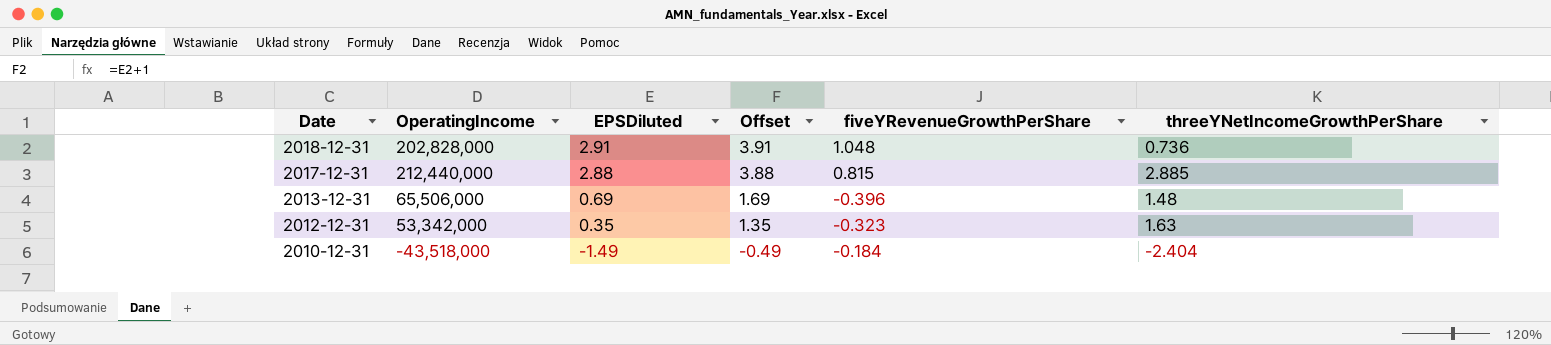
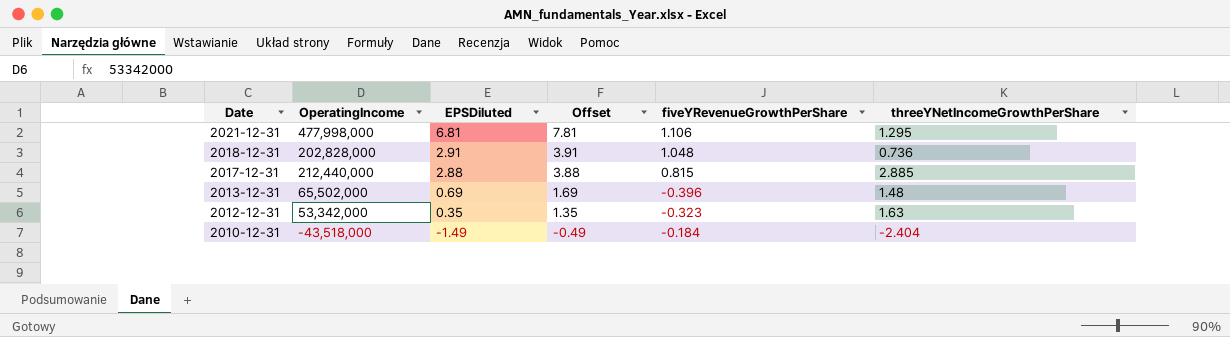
row 2021-12-31: none -> 477,998,000 | 6.81 | 7.81 | 1.106 | 1.295
2013-12-31 | OperatingIncome: 65,506,000 -> 65,502,000

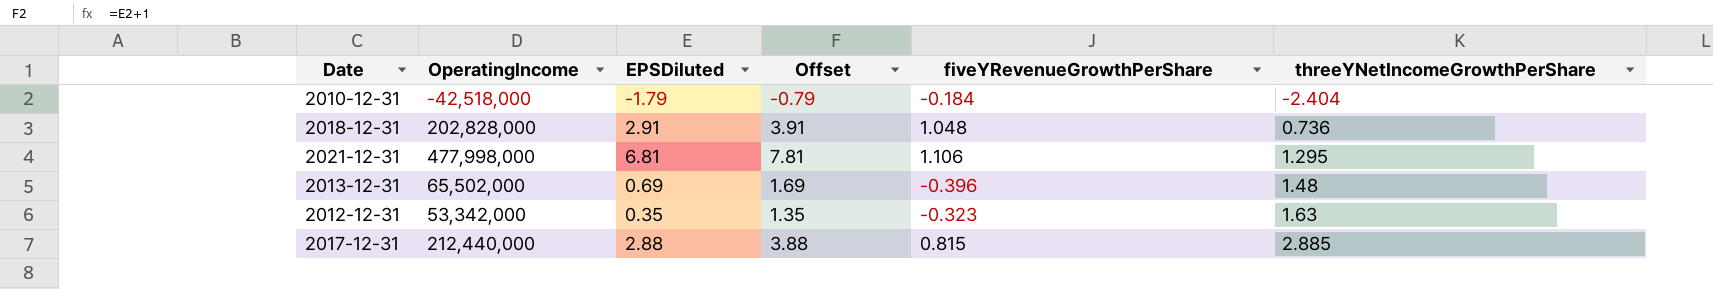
row order: Date descending -> threeYNetIncomeGrowthPerShare ascending
2010-12-31 | OperatingIncome: -43,518,000 -> -42,518,000
2010-12-31 | EPSDiluted: -1.49 -> -1.79
2010-12-31 | Offset: -0.49 -> -0.79

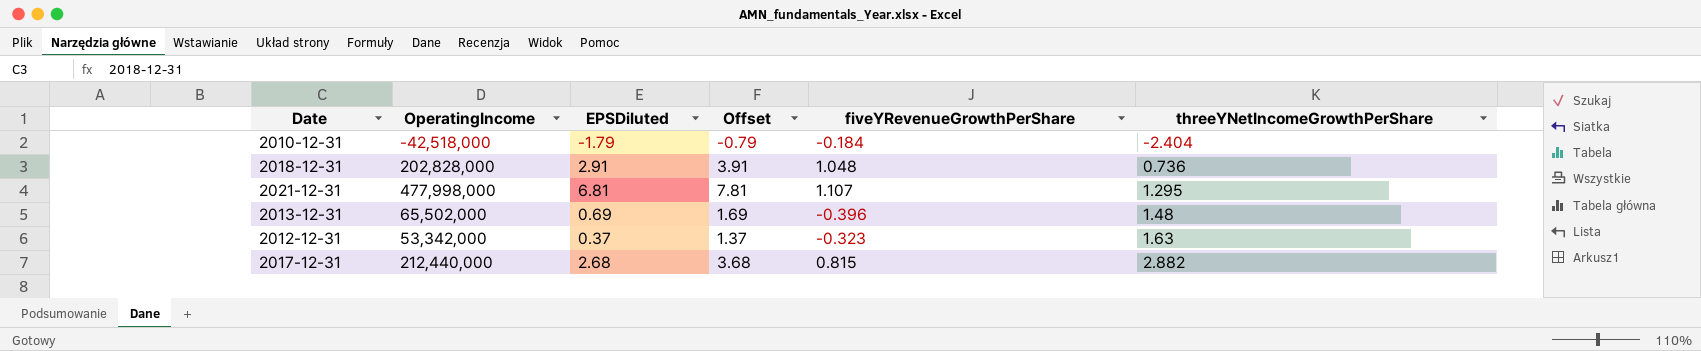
2021-12-31 | fiveYRevenueGrowthPerShare: 1.106 -> 1.107
2012-12-31 | EPSDiluted: 0.35 -> 0.37
2012-12-31 | Offset: 1.35 -> 1.37
2017-12-31 | EPSDiluted: 2.88 -> 2.68
2017-12-31 | Offset: 3.88 -> 3.68
2017-12-31 | threeYNetIncomeGrowthPerShare: 2.885 -> 2.882

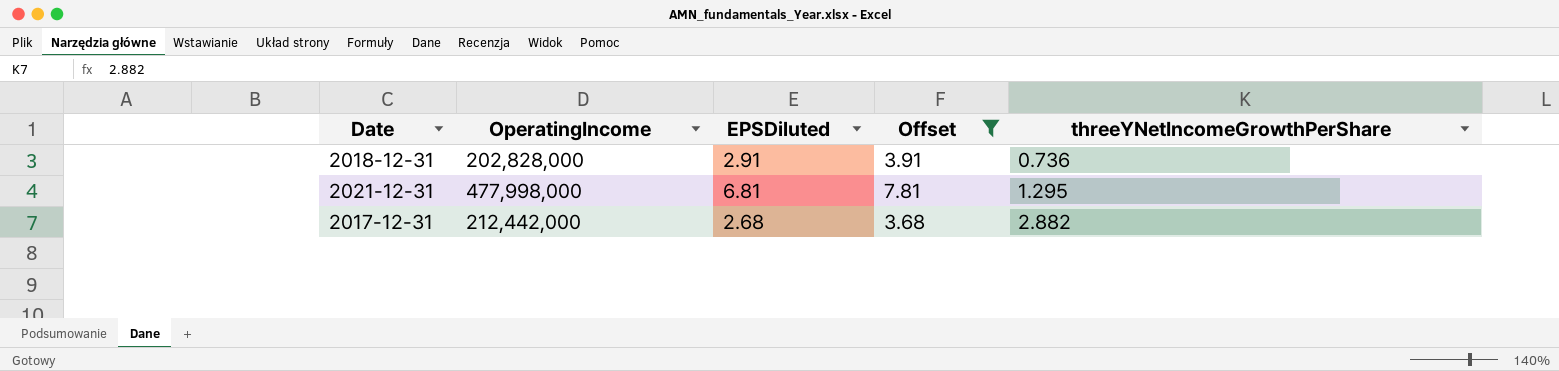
filter: none -> Offset >= 3.68
column fiveYRevenueGrowthPerShare | position: 5 -> none
2017-12-31 | OperatingIncome: 212,440,000 -> 212,442,000

